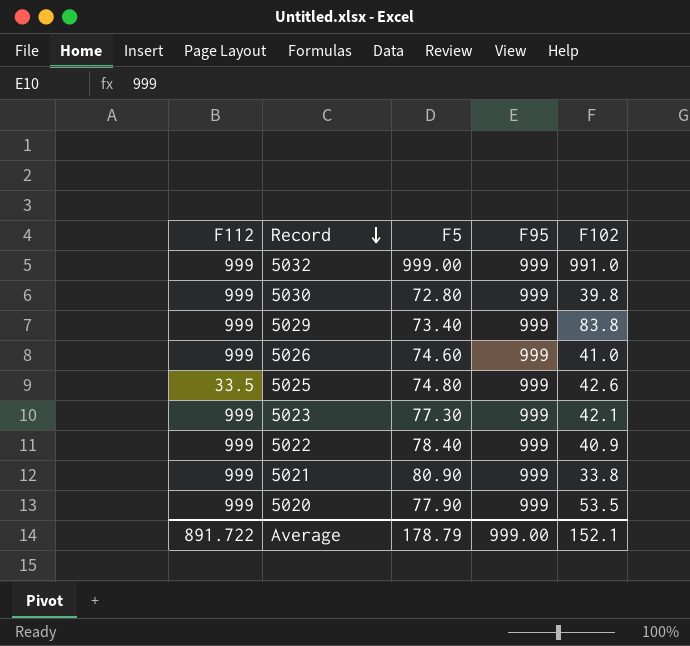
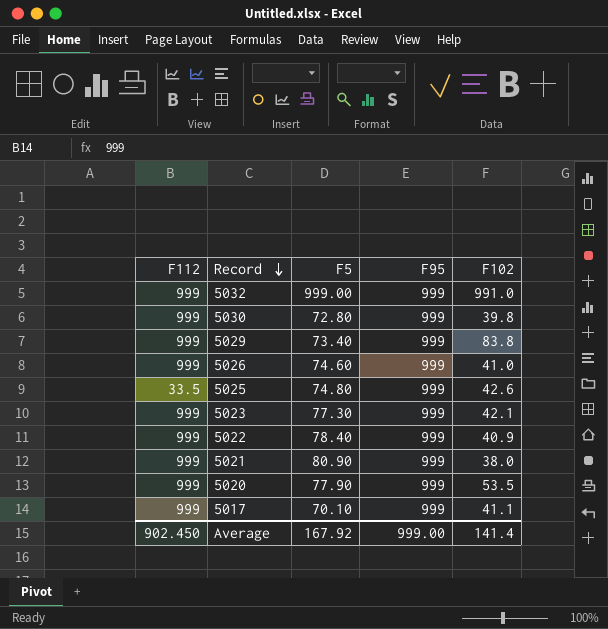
5021 | F102: 33.8 -> 38.0
row 5017: none -> 999 | 70.10 | 999 | 41.1
Average | F112: 891.722 -> 902.450
Average | F5: 178.79 -> 167.92
Average | F102: 152.1 -> 141.4

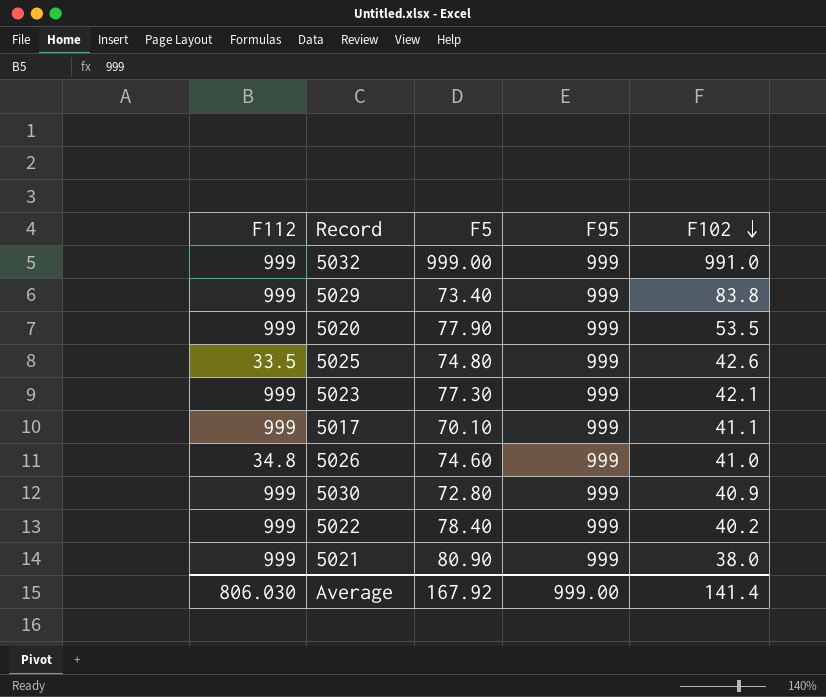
row order: Record descending -> F102 descending
5026 | F112: 999 -> 34.8
5030 | F102: 39.8 -> 40.9
5022 | F102: 40.9 -> 40.2
Average | F112: 902.450 -> 806.030

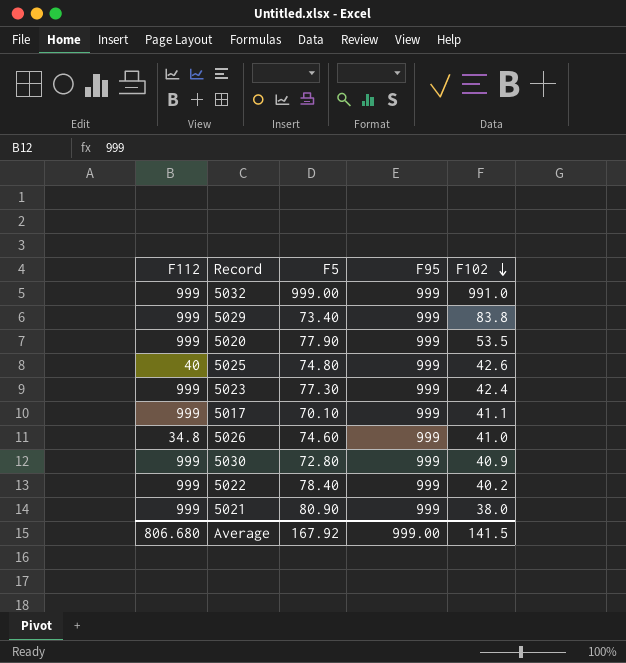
5025 | F112: 33.5 -> 40
5023 | F102: 42.1 -> 42.4
Average | F112: 806.030 -> 806.680
Average | F102: 141.4 -> 141.5

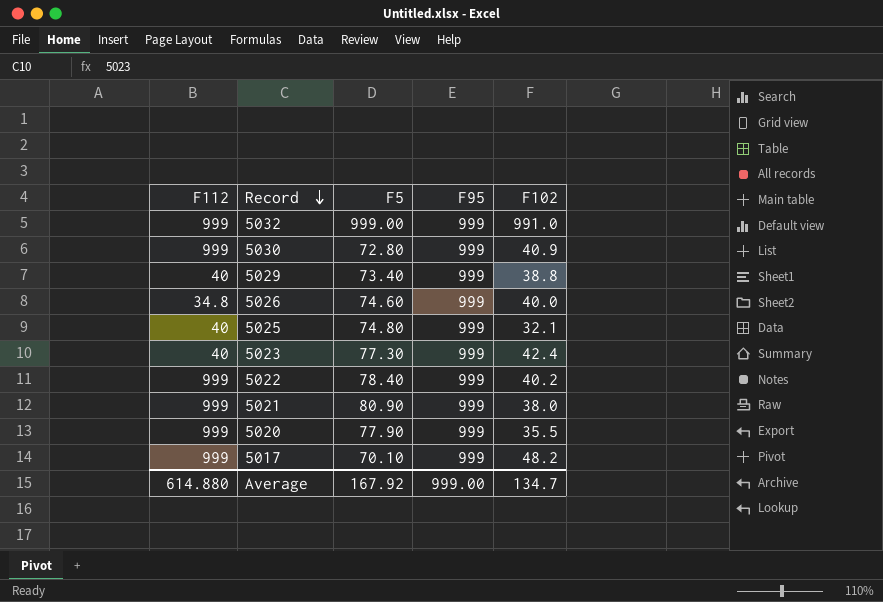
row order: F102 descending -> Record descending
5029 | F112: 999 -> 40
5029 | F102: 83.8 -> 38.8
5026 | F102: 41.0 -> 40.0
5025 | F102: 42.6 -> 32.1
5023 | F112: 999 -> 40
5020 | F102: 53.5 -> 35.5
5017 | F102: 41.1 -> 48.2
Average | F112: 806.680 -> 614.880
Average | F102: 141.5 -> 134.7

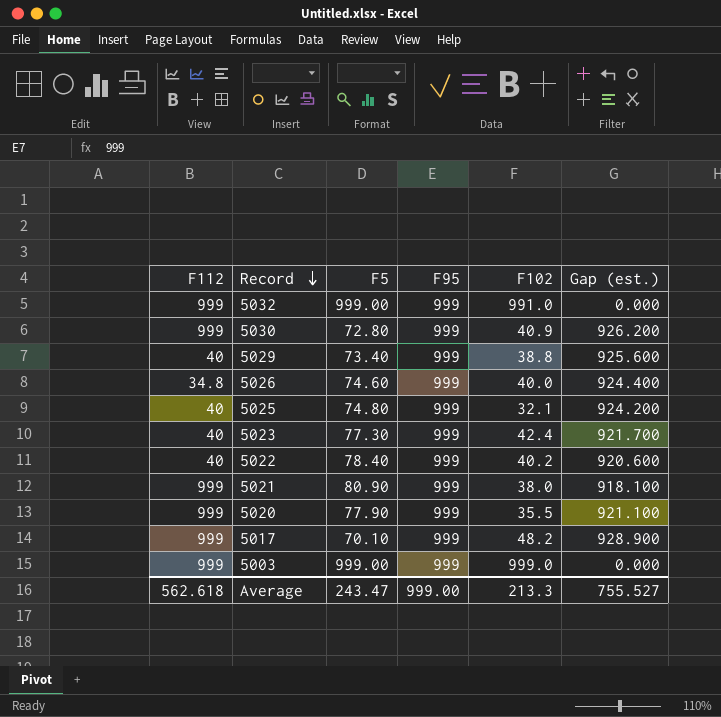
column Gap (est.) | formula: none -> [F95] - [F5]
5022 | F112: 999 -> 40
row 5003: none -> 999 | 999.00 | 999 | 999.0 | 0.000
Average | F112: 614.880 -> 562.618
Average | F5: 167.92 -> 243.47
Average | F102: 134.7 -> 213.3

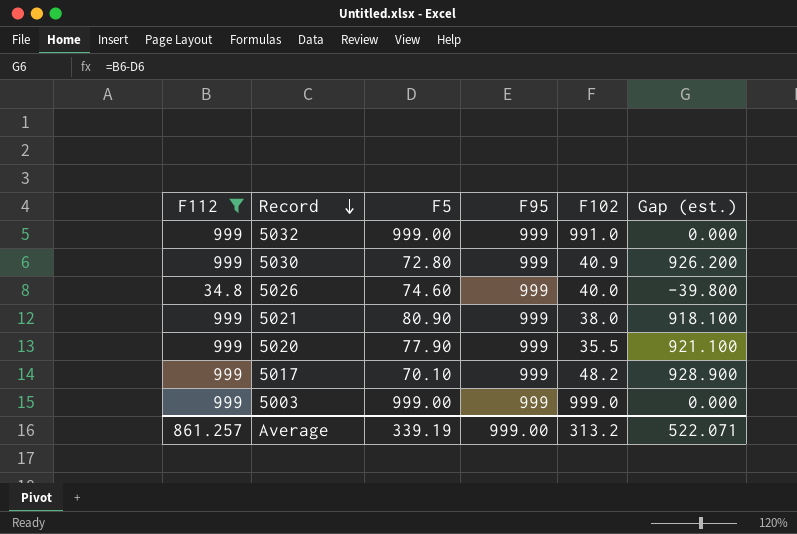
filter: none -> F112 != 40
column Gap (est.) | formula: [F95] - [F5] -> [F112] - [F5]
Average | F112: 562.618 -> 861.257
Average | F5: 243.47 -> 339.19
Average | F102: 213.3 -> 313.2
Average | Gap (est.): 755.527 -> 522.071

